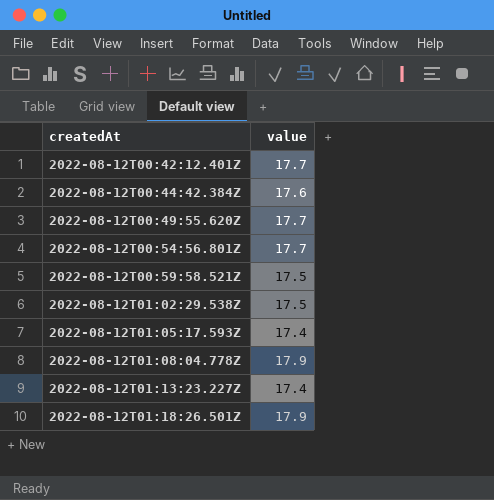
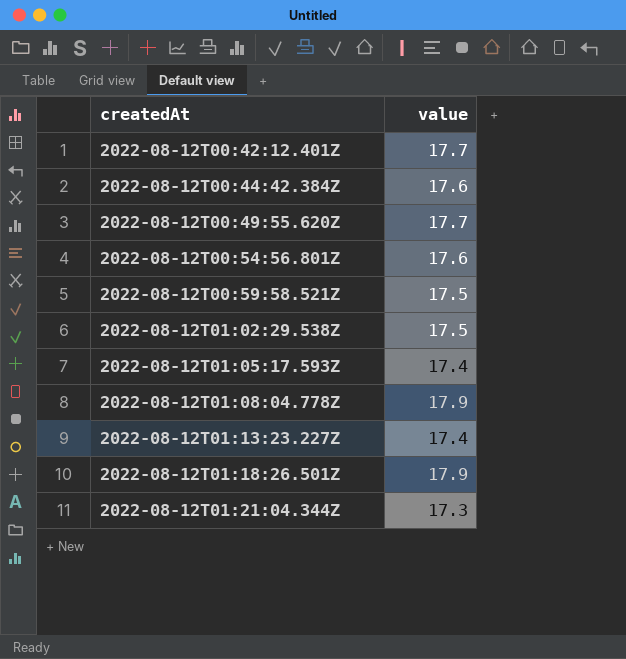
2022-08-12T00:54:56.801Z | value: 17.7 -> 17.6
row 2022-08-12T01:21:04.344Z: none -> 17.3

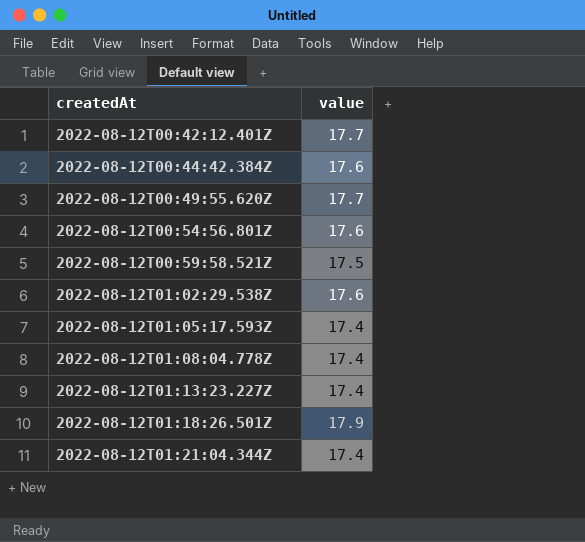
2022-08-12T01:02:29.538Z | value: 17.5 -> 17.6
2022-08-12T01:08:04.778Z | value: 17.9 -> 17.4
2022-08-12T01:21:04.344Z | value: 17.3 -> 17.4

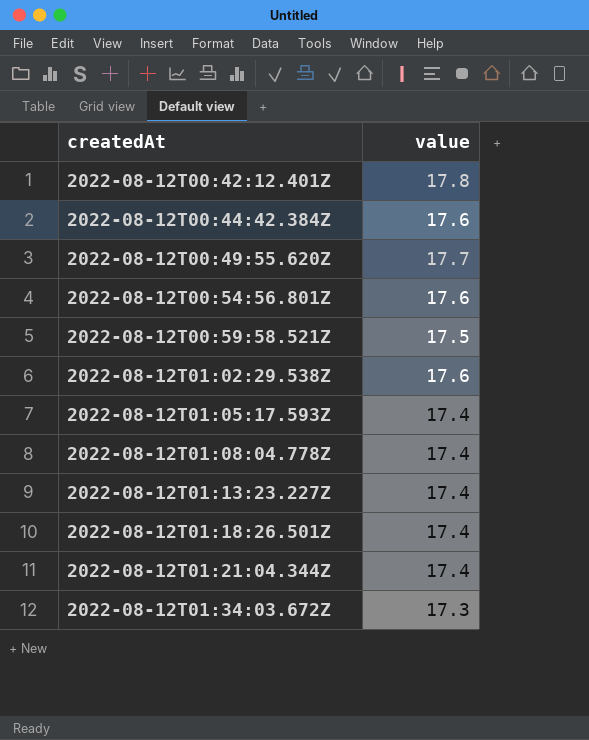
2022-08-12T00:42:12.401Z | value: 17.7 -> 17.8
2022-08-12T01:18:26.501Z | value: 17.9 -> 17.4
row 2022-08-12T01:34:03.672Z: none -> 17.3

